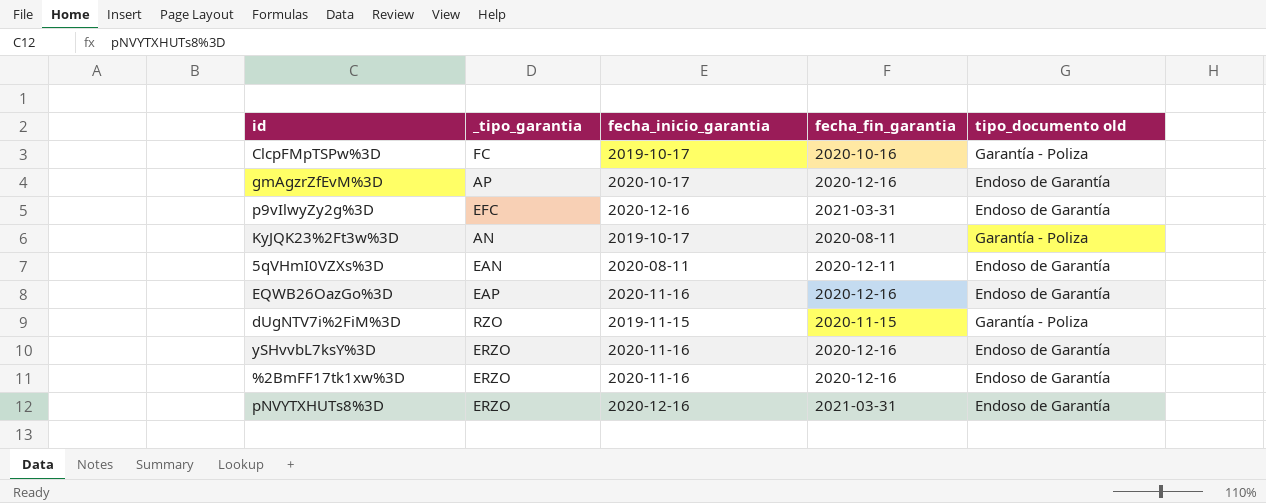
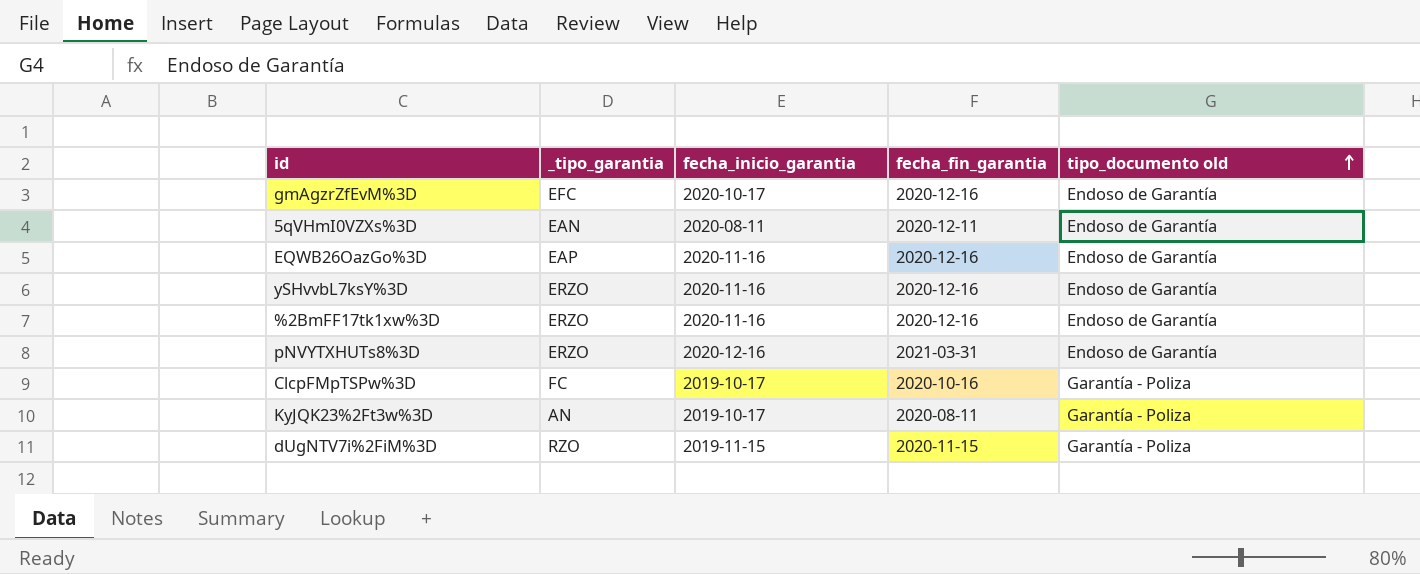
row order: none -> tipo_documento old ascending
row p9vIlwyZy2g%3D: EFC | 2020-12-16 | 2021-03-31 | Endoso de Garantía -> none
gmAgzrZfEvM%3D | _tipo_garantia: AP -> EFC

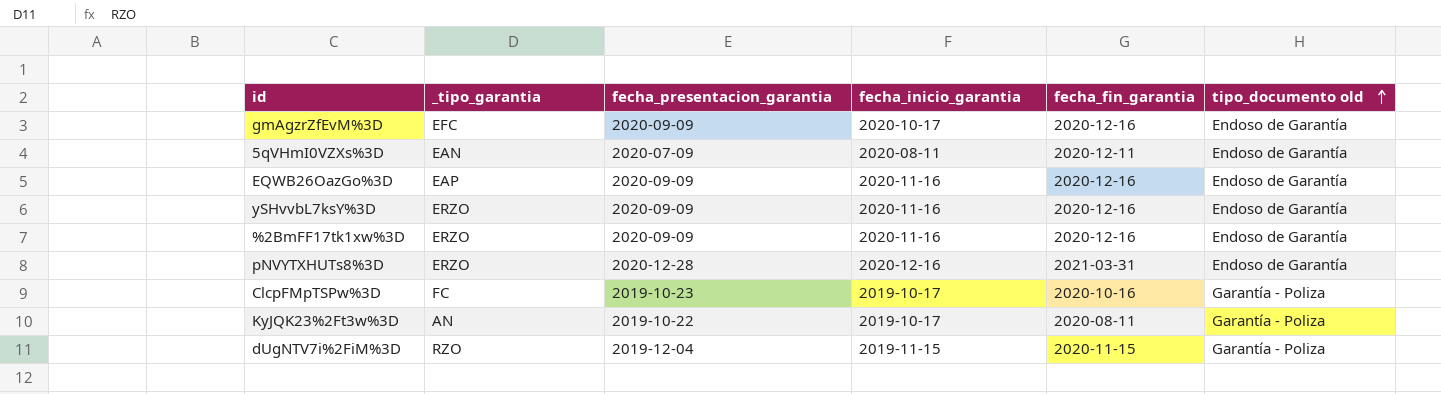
column fecha_presentacion_garantia | position: none -> 3

